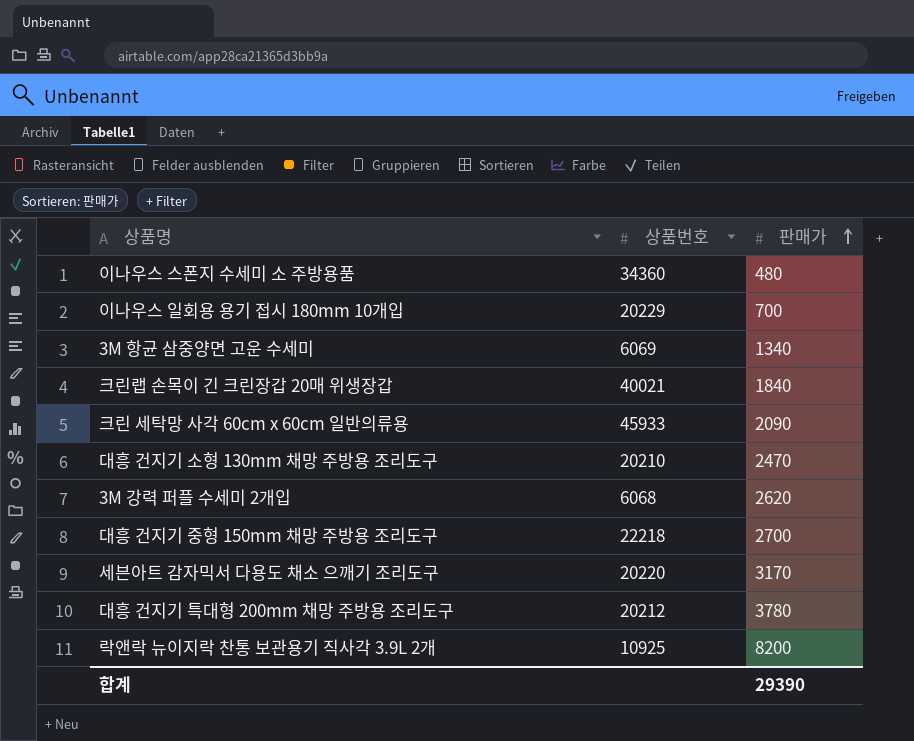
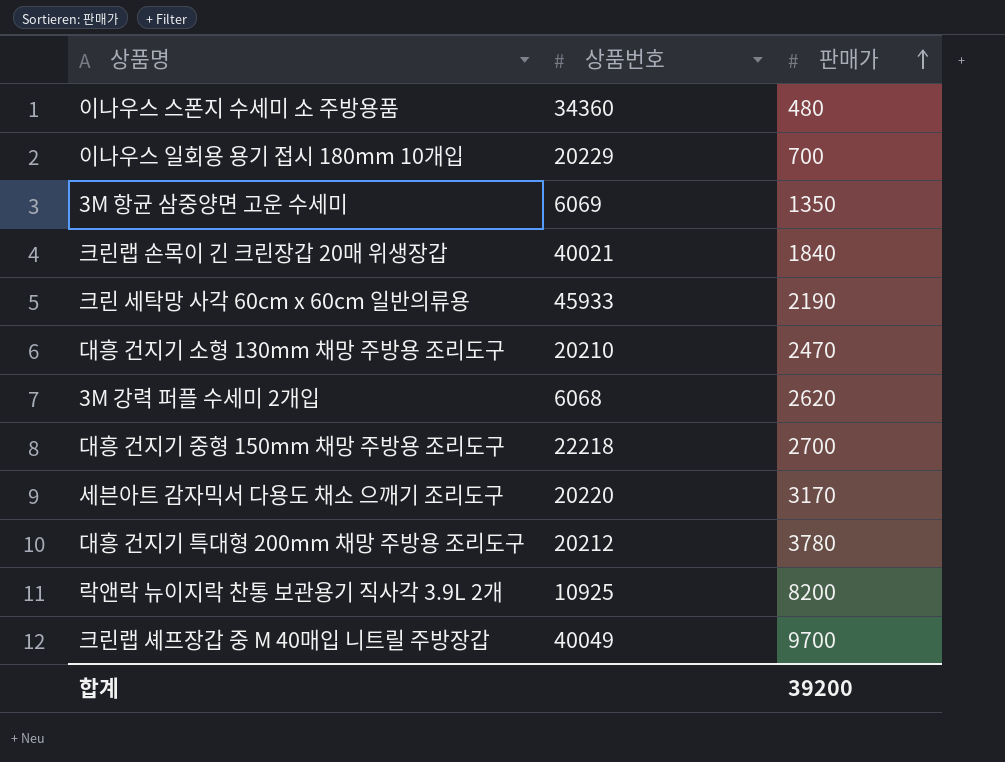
3M 항균 삼중양면 고운 수세미 | 판매가: 1340 -> 1350
크린 세탁망 사각 60cm x 60cm 일반의류용 | 판매가: 2090 -> 2190
row 크린랩 셰프장갑 중 M 40매입 니트릴 주방장갑: none -> 40049 | 9700
합계 | 판매가: 29390 -> 39200

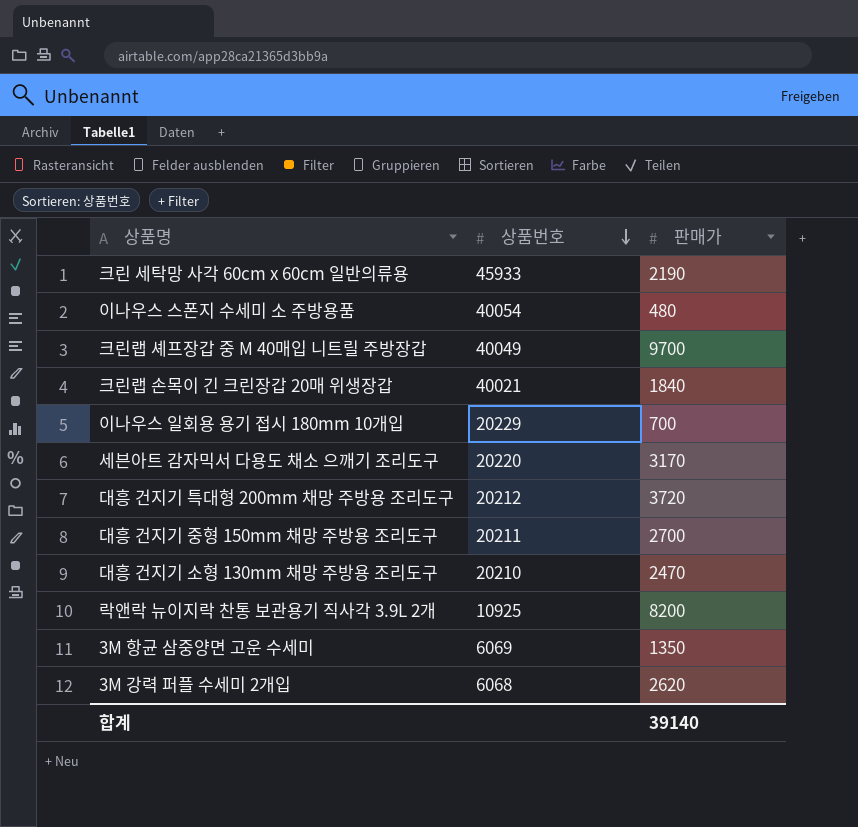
row order: 판매가 ascending -> 상품번호 descending
이나우스 스폰지 수세미 소 주방용품 | 상품번호: 34360 -> 40054
대흥 건지기 특대형 200mm 채망 주방용 조리도구 | 판매가: 3780 -> 3720
대흥 건지기 중형 150mm 채망 주방용 조리도구 | 상품번호: 22218 -> 20211
합계 | 판매가: 39200 -> 39140

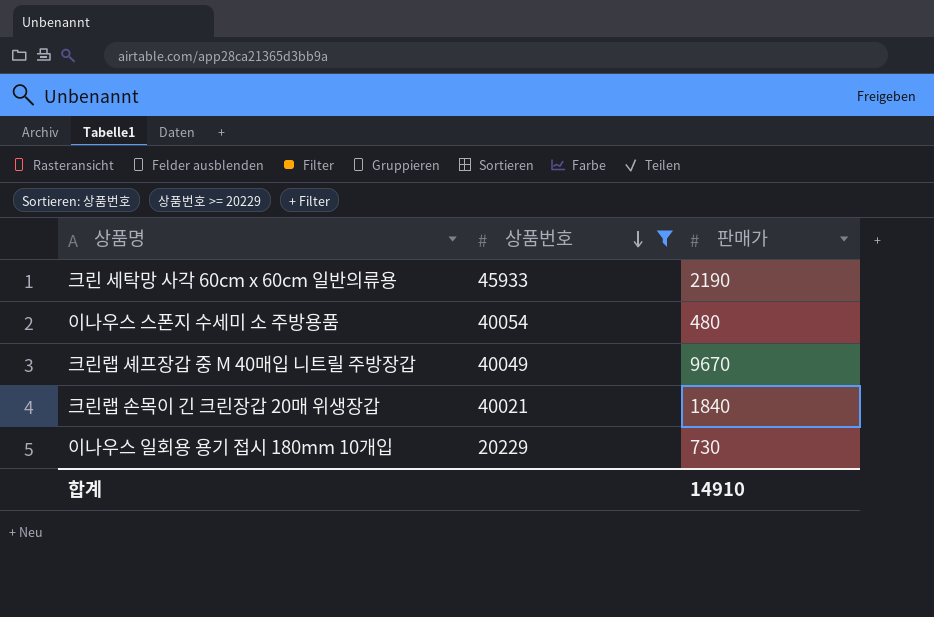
filter: none -> 상품번호 >= 20229
크린랩 셰프장갑 중 M 40매입 니트릴 주방장갑 | 판매가: 9700 -> 9670
이나우스 일회용 용기 접시 180mm 10개입 | 판매가: 700 -> 730
합계 | 판매가: 39140 -> 14910

